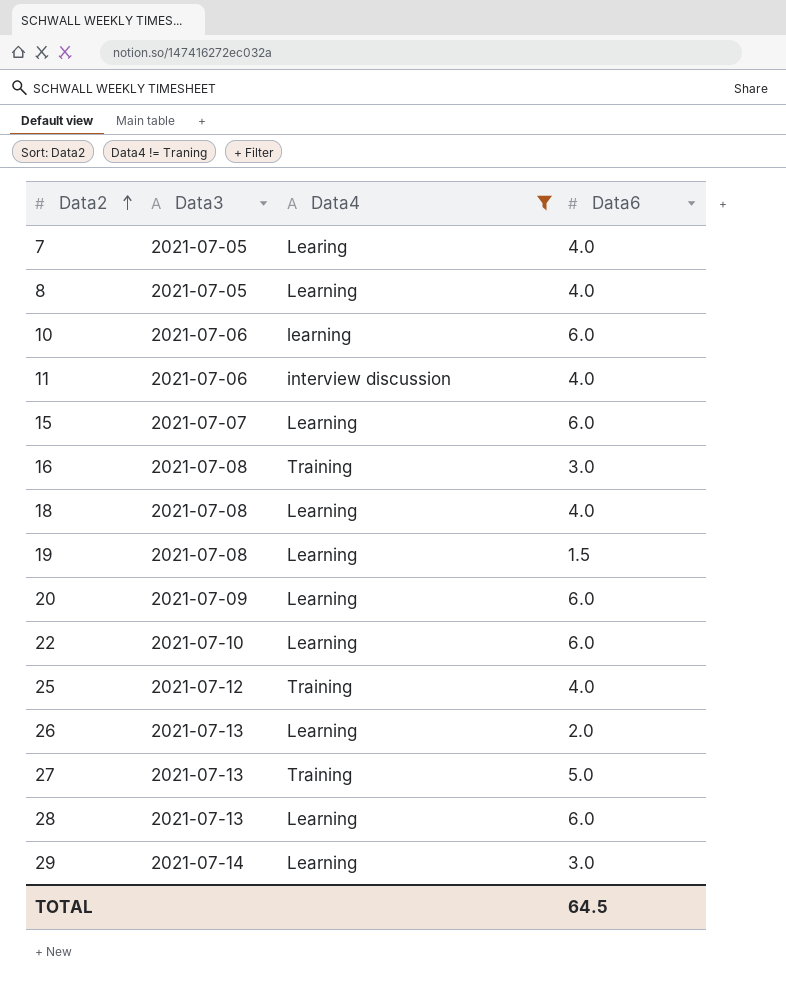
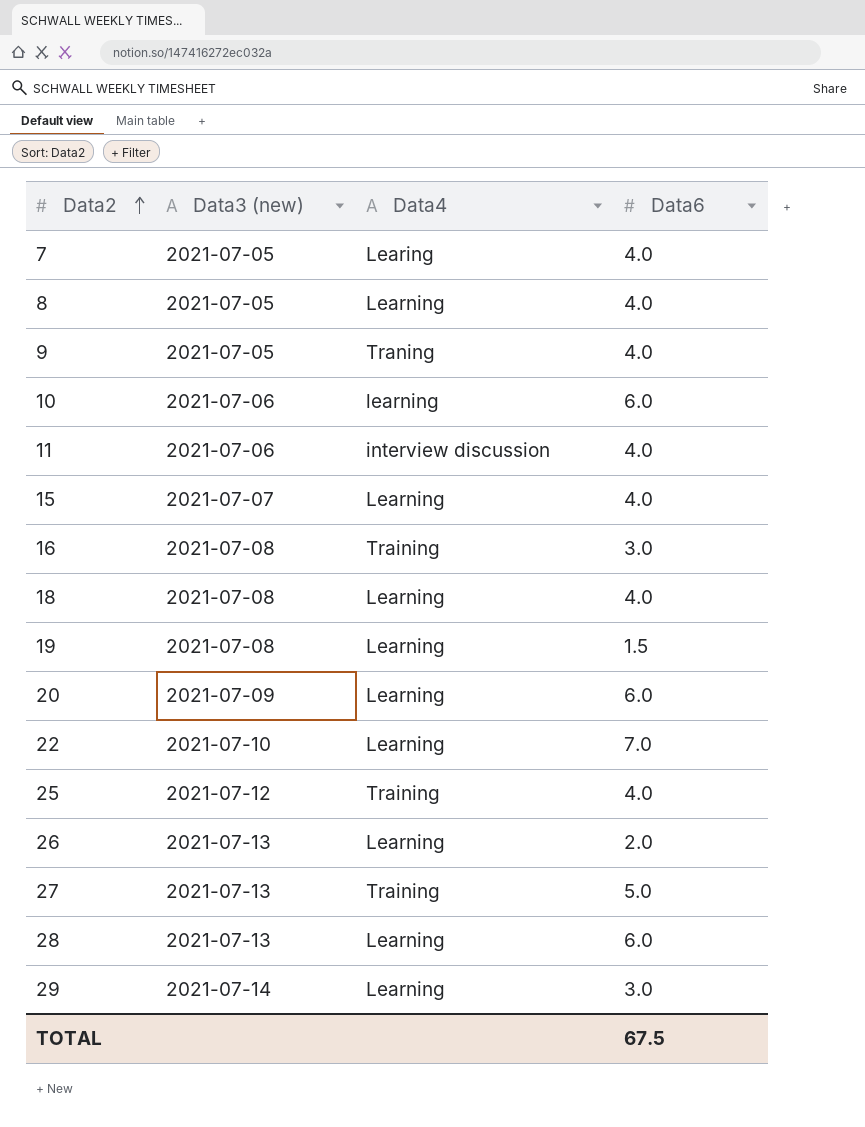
filter: Data4 != Traning -> none
column name: Data3 -> Data3 (new)
15 | Data6: 6.0 -> 4.0
22 | Data6: 6.0 -> 7.0
TOTAL | Data6: 64.5 -> 67.5

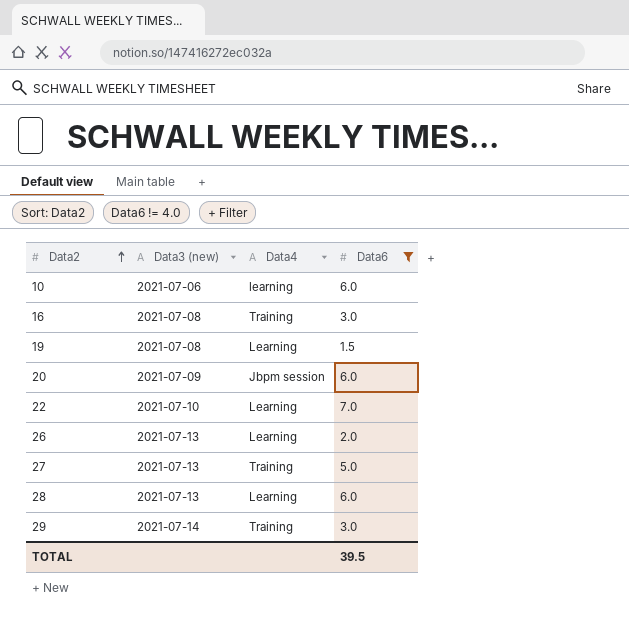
filter: none -> Data6 != 4.0
20 | Data4: Learning -> Jbpm session
29 | Data4: Learning -> Training
TOTAL | Data6: 67.5 -> 39.5

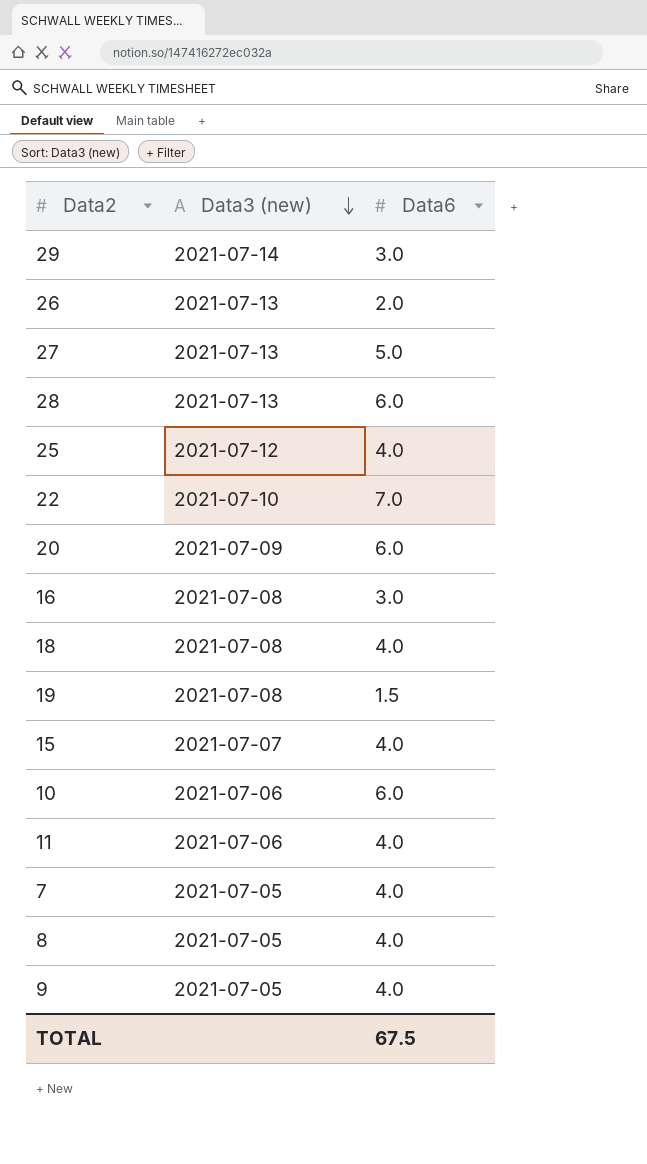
filter: Data6 != 4.0 -> none
row order: Data2 ascending -> Data3 (new) descending
column Data4 | position: 3 -> none
TOTAL | Data6: 39.5 -> 67.5

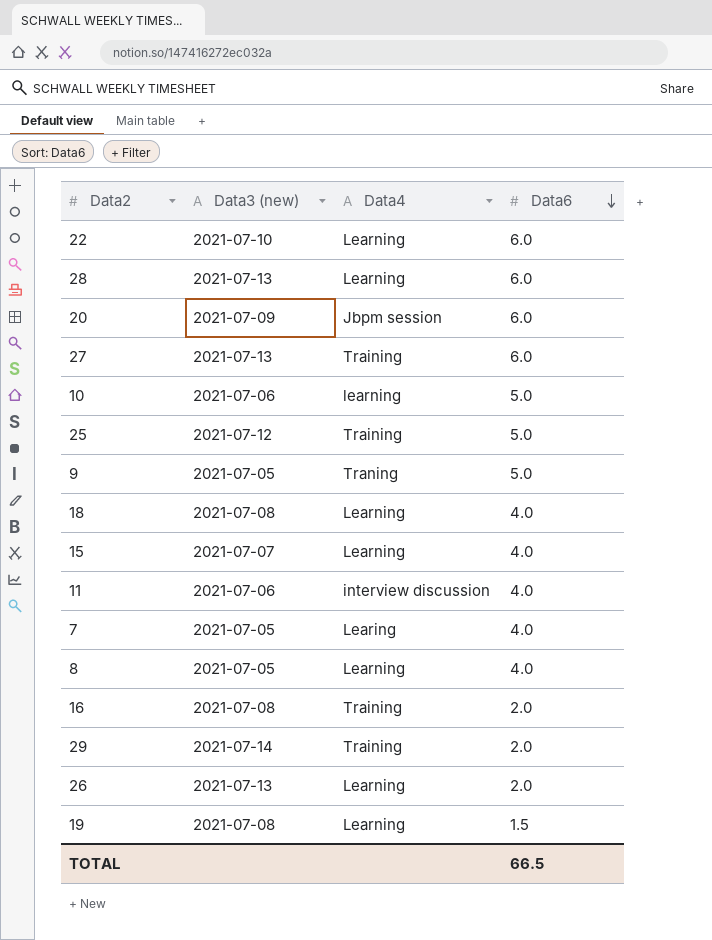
row order: Data3 (new) descending -> Data6 descending
column Data4 | position: none -> 3
22 | Data6: 7.0 -> 6.0
27 | Data6: 5.0 -> 6.0
10 | Data6: 6.0 -> 5.0
25 | Data6: 4.0 -> 5.0
9 | Data6: 4.0 -> 5.0
16 | Data6: 3.0 -> 2.0
29 | Data6: 3.0 -> 2.0
TOTAL | Data6: 67.5 -> 66.5

